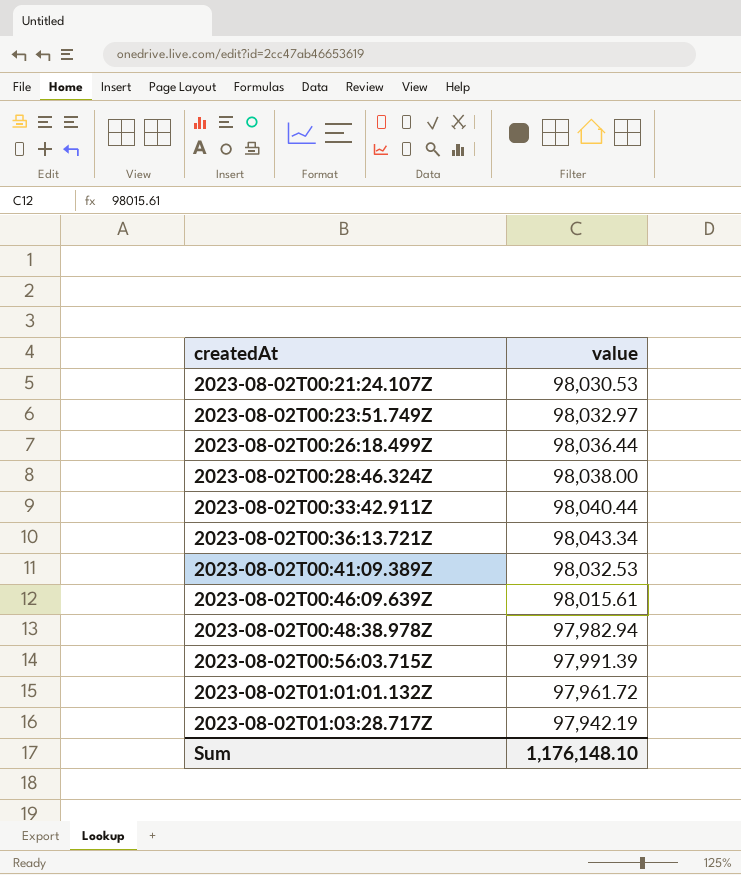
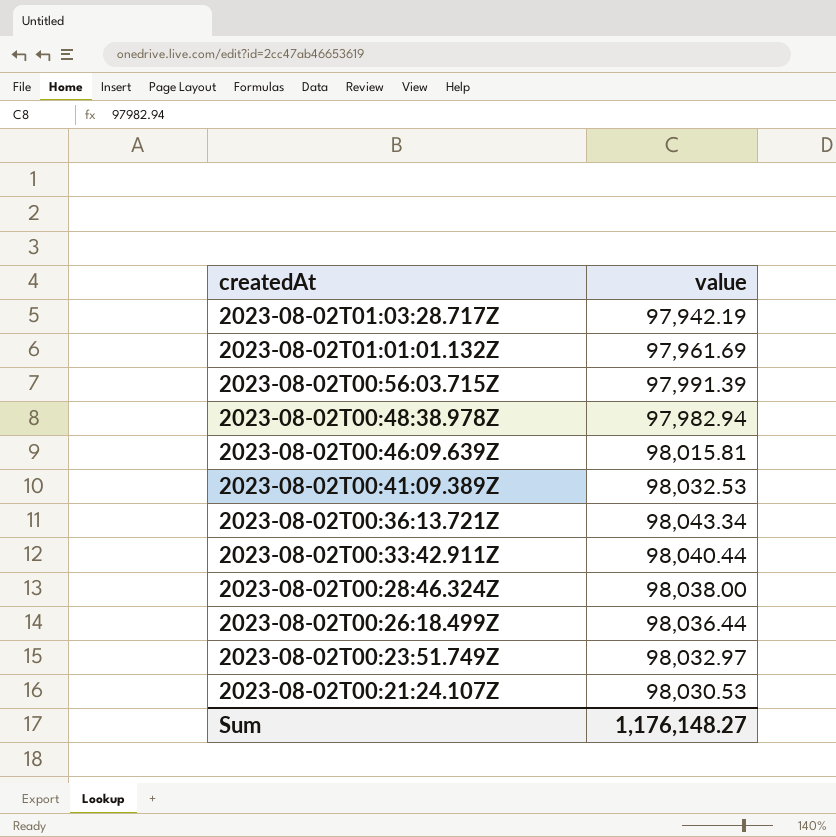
row order: createdAt ascending -> createdAt descending
2023-08-02T01:01:01.132Z | value: 97,961.72 -> 97,961.69
2023-08-02T00:46:09.639Z | value: 98,015.61 -> 98,015.81
Sum | value: 1,176,148.10 -> 1,176,148.27

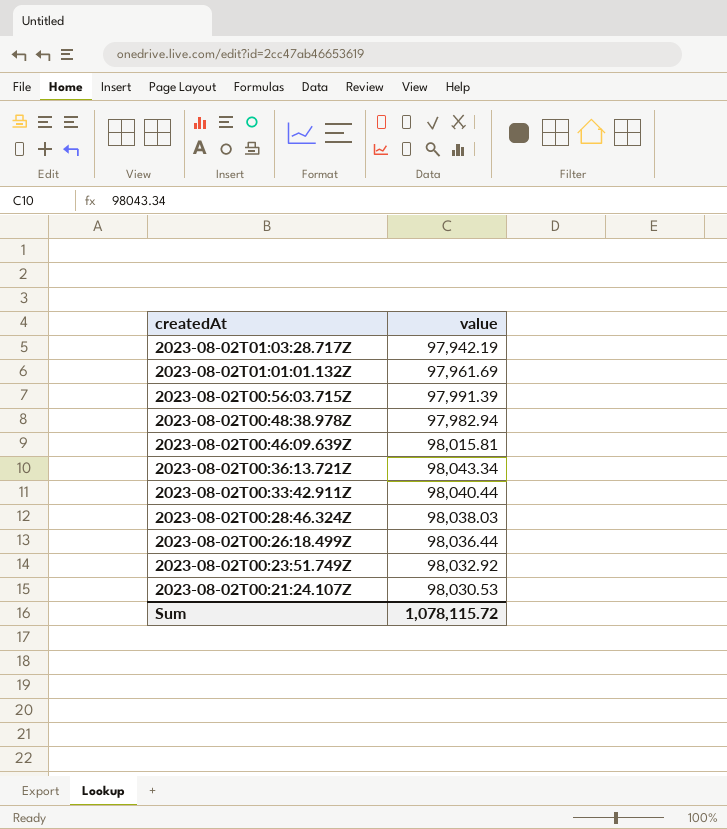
row 2023-08-02T00:41:09.389Z: 98,032.53 -> none
2023-08-02T00:28:46.324Z | value: 98,038.00 -> 98,038.03
2023-08-02T00:23:51.749Z | value: 98,032.97 -> 98,032.92
Sum | value: 1,176,148.27 -> 1,078,115.72

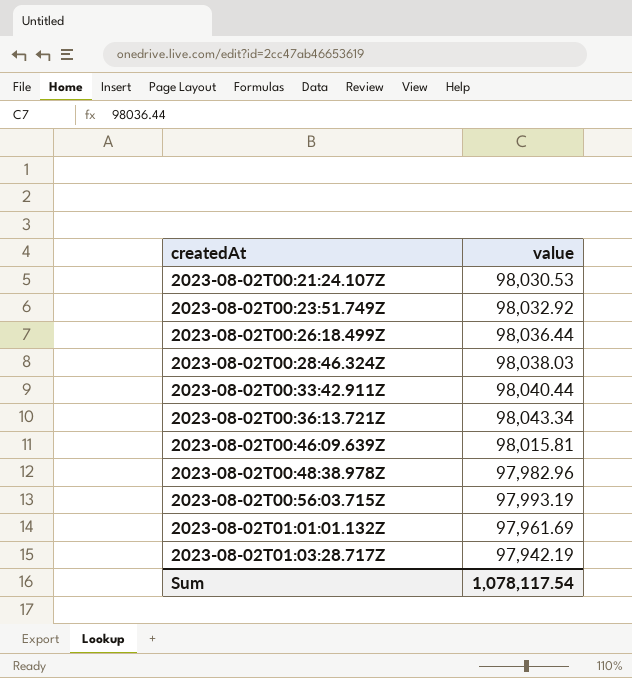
row order: createdAt descending -> createdAt ascending
2023-08-02T00:48:38.978Z | value: 97,982.94 -> 97,982.96
2023-08-02T00:56:03.715Z | value: 97,991.39 -> 97,993.19
Sum | value: 1,078,115.72 -> 1,078,117.54

